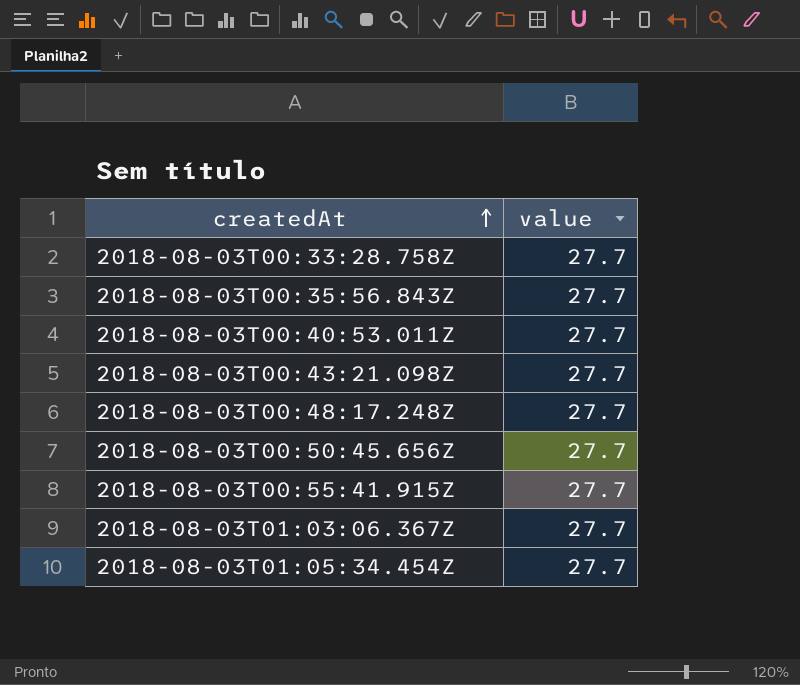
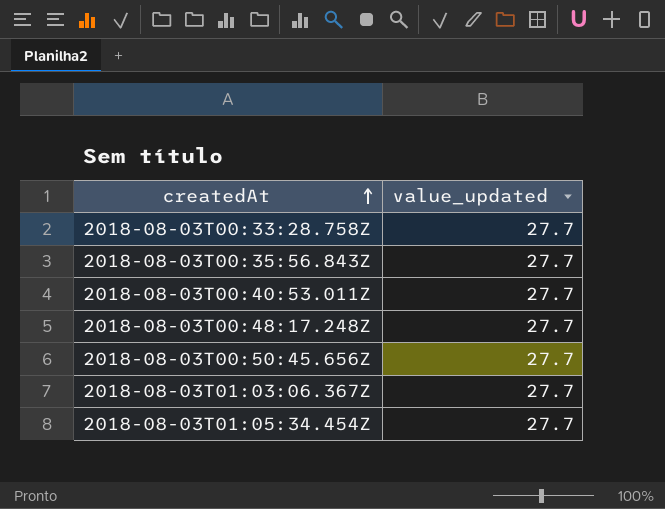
column name: value -> value_updated
row 2018-08-03T00:43:21.098Z: 27.7 -> none
row 2018-08-03T00:55:41.915Z: 27.7 -> none

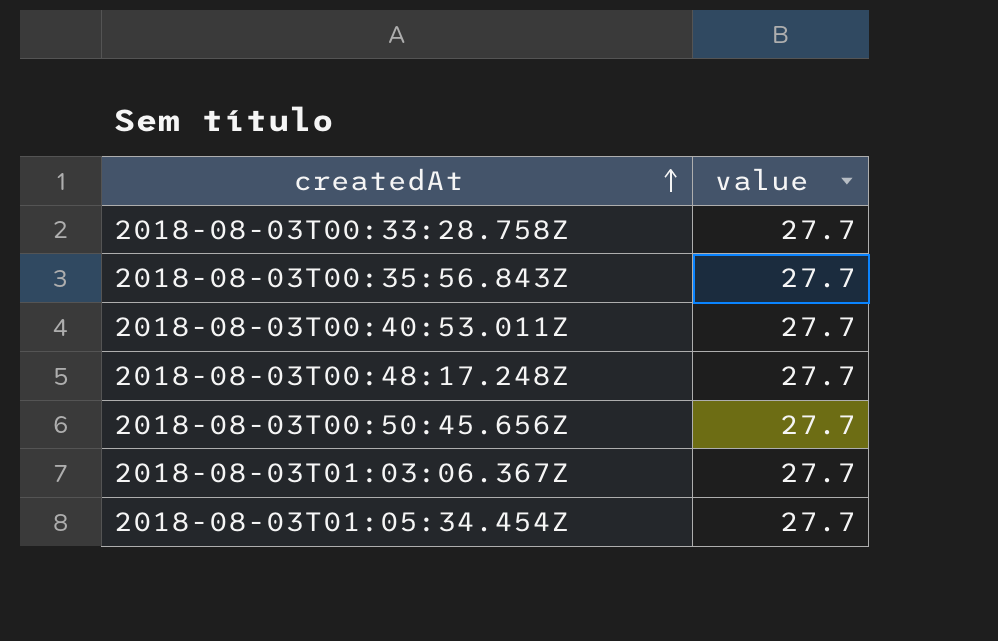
column name: value_updated -> value

